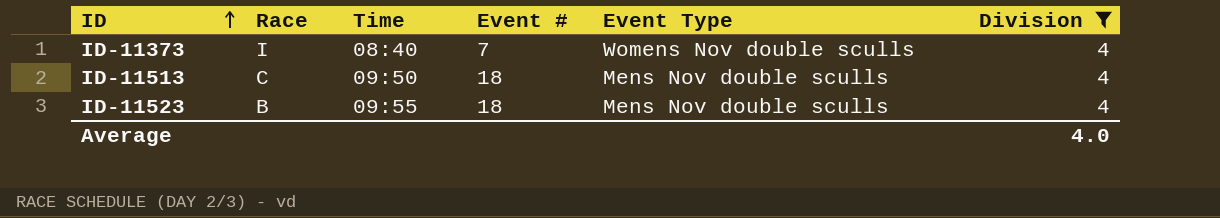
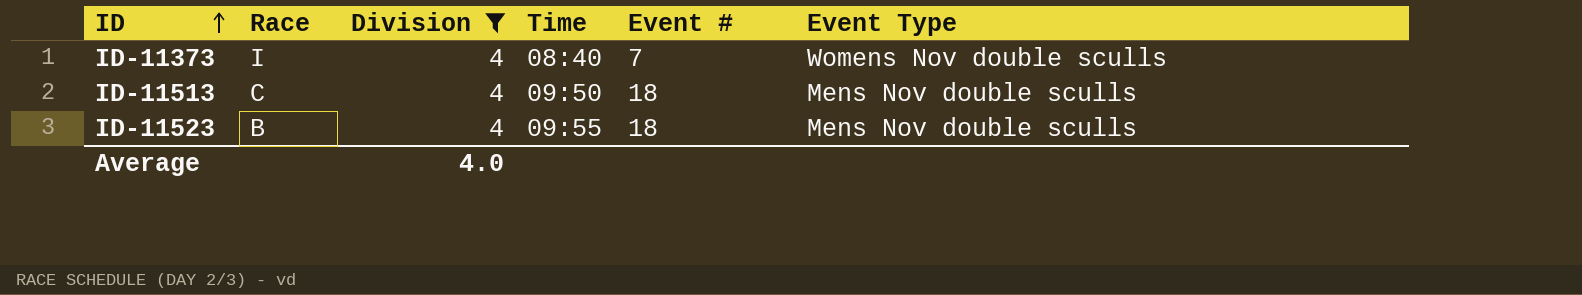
column Division | position: 6 -> 3

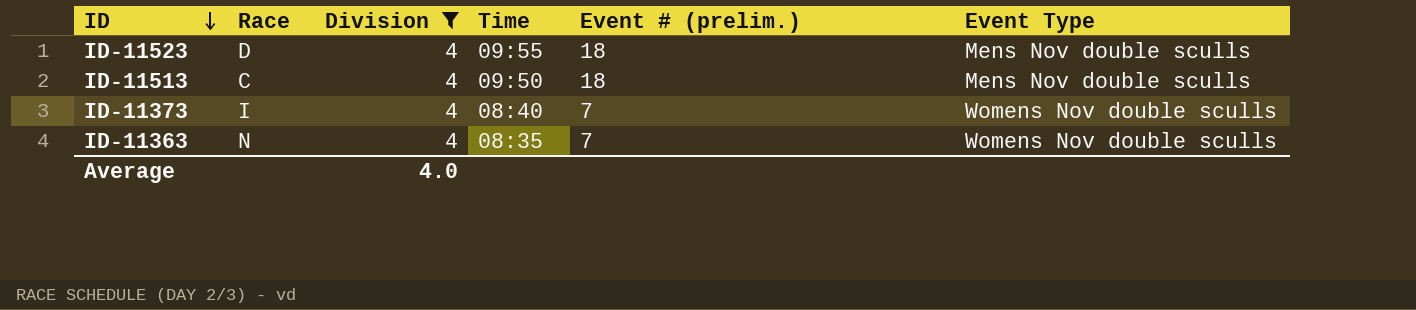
row order: ID ascending -> ID descending
column name: Event # -> Event # (prelim.)
ID-11523 | Race: B -> D
row ID-11363: none -> N | 4 | 08:35 | 7 | Womens Nov double sculls

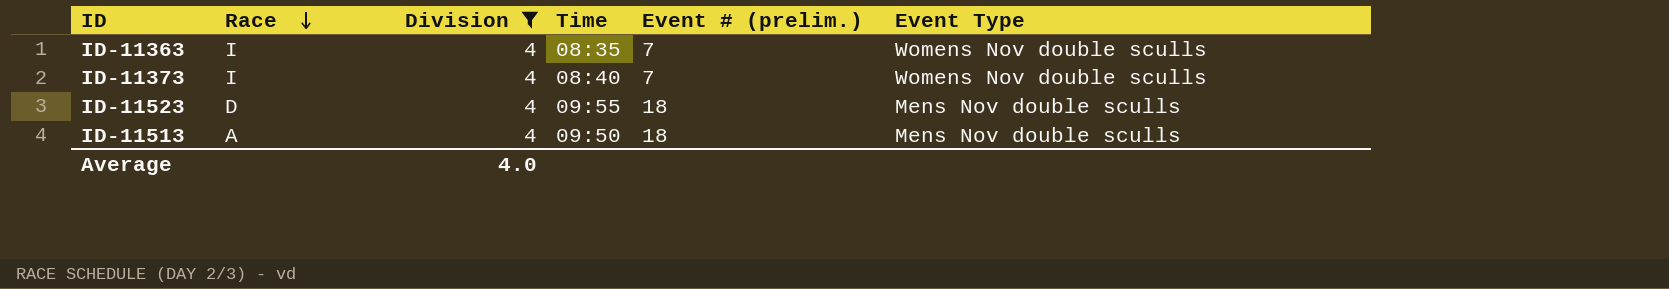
row order: ID descending -> Race descending
ID-11363 | Race: N -> I
ID-11513 | Race: C -> A

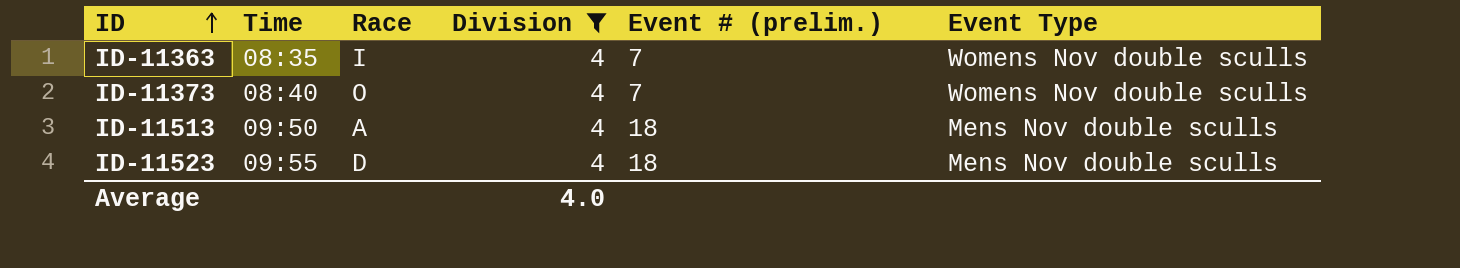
row order: Race descending -> ID ascending
column Time | position: 4 -> 2
ID-11373 | Race: I -> O

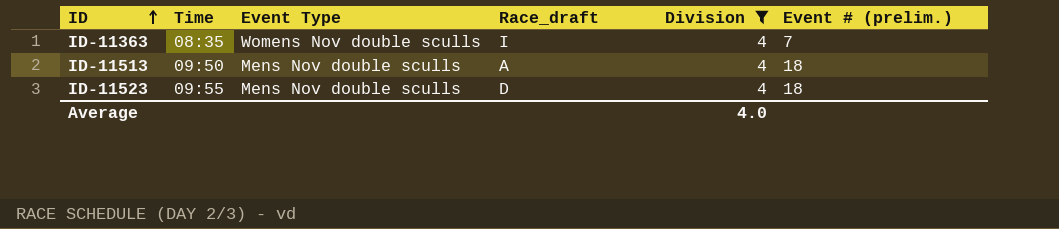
column Event Type | position: 6 -> 3
column name: Race -> Race_draft
row ID-11373: 08:40 | O | 4 | 7 | Womens Nov double sculls -> none

